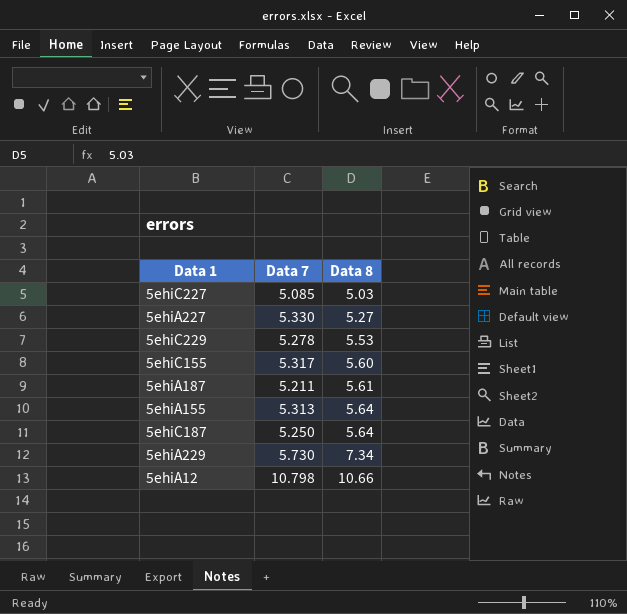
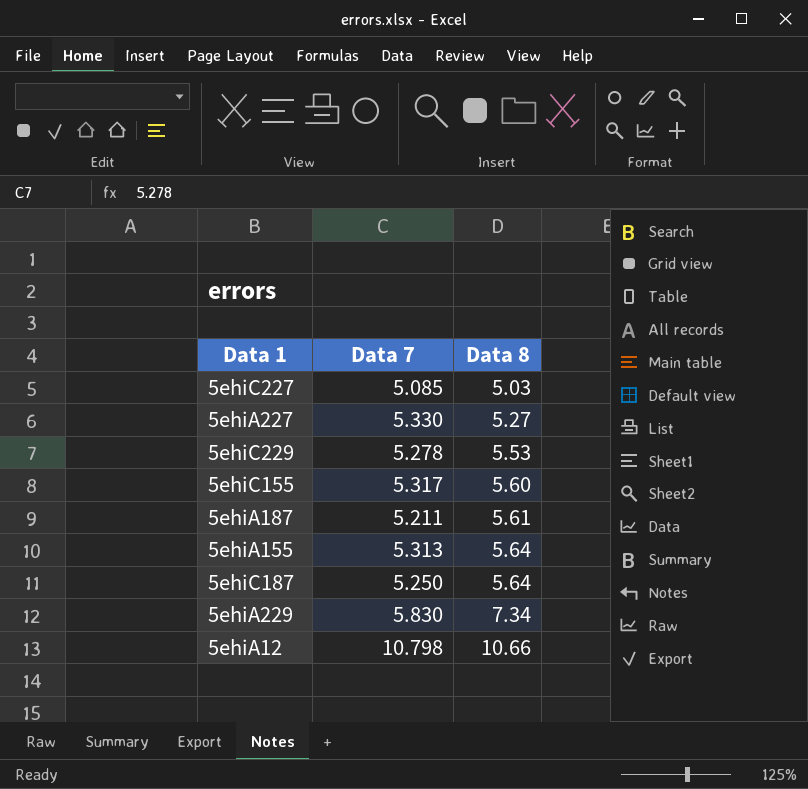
5ehiA229 | Data 7: 5.730 -> 5.830

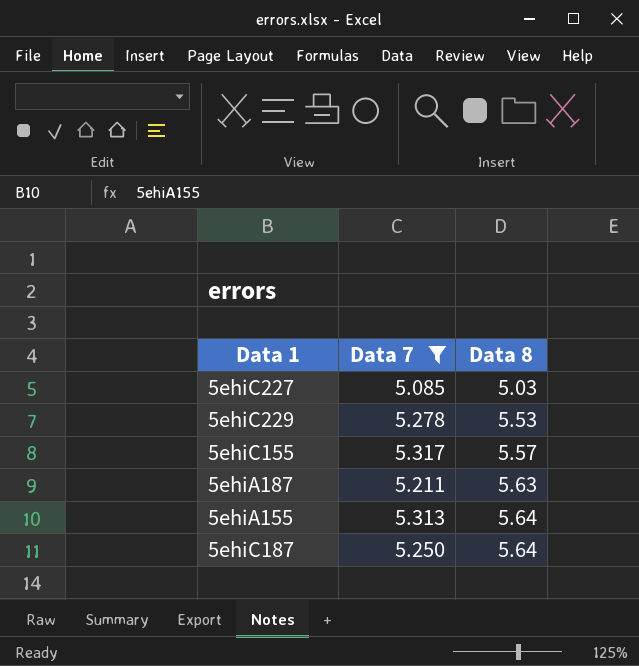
filter: none -> Data 7 <= 5.317
5ehiC155 | Data 8: 5.60 -> 5.57
5ehiA187 | Data 8: 5.61 -> 5.63

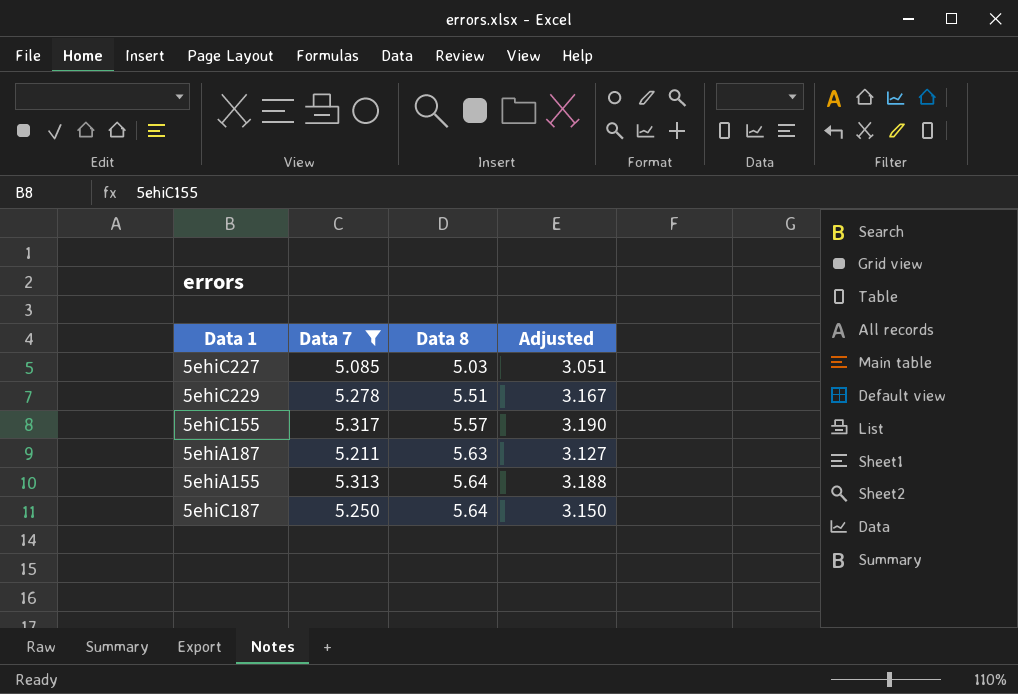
column Adjusted | formula: none -> [Data 7] * 0.6
5ehiC229 | Data 8: 5.53 -> 5.51

